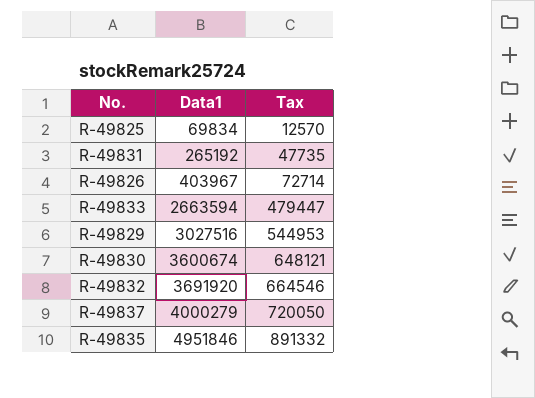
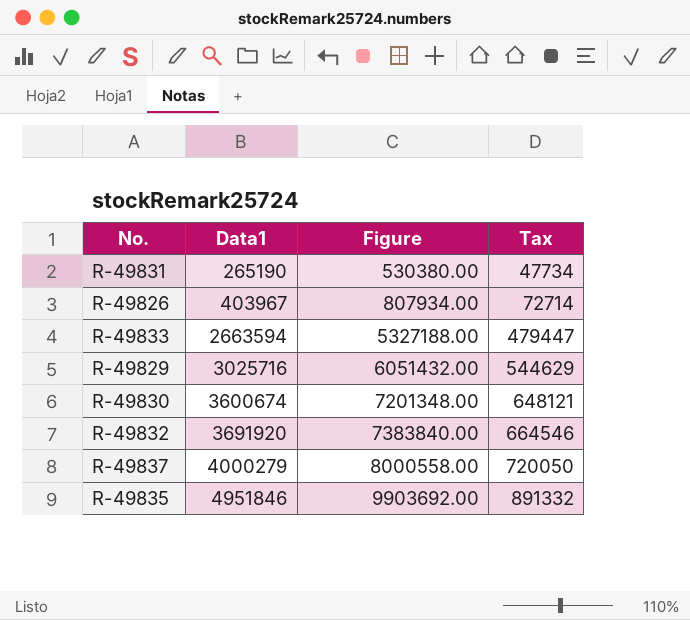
column Figure | formula: none -> [Data1] * 2
row R-49825: 69834 | 12570 -> none
R-49831 | Data1: 265192 -> 265190
R-49831 | Tax: 47735 -> 47734
R-49829 | Data1: 3027516 -> 3025716
R-49829 | Tax: 544953 -> 544629

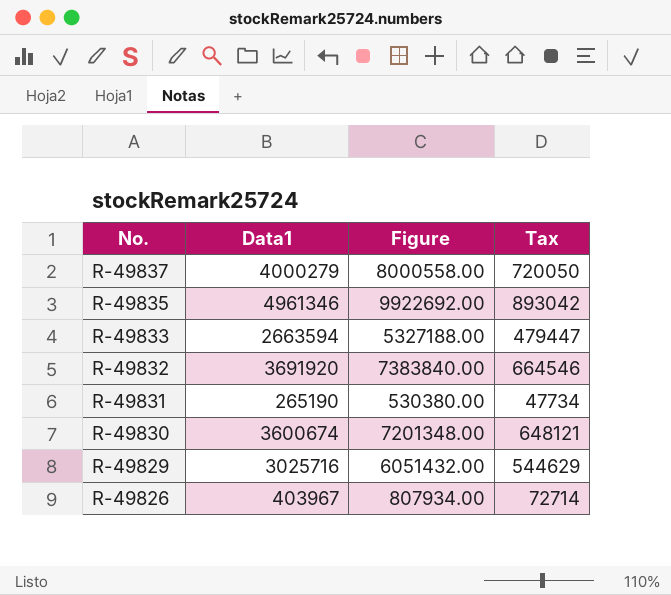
row order: Data1 ascending -> No. descending
R-49835 | Data1: 4951846 -> 4961346
R-49835 | Figure: 9903692.00 -> 9922692.00
R-49835 | Tax: 891332 -> 893042

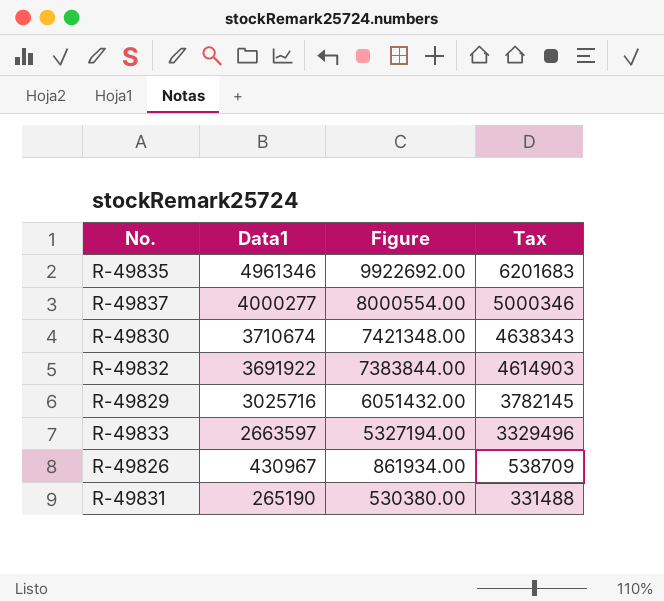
row order: No. descending -> Data1 descending
column Tax | formula: [Data1] * 0.18 -> [Data1] * 1.25
R-49837 | Data1: 4000279 -> 4000277
R-49837 | Figure: 8000558.00 -> 8000554.00
R-49830 | Data1: 3600674 -> 3710674
R-49830 | Figure: 7201348.00 -> 7421348.00
R-49832 | Data1: 3691920 -> 3691922
R-49832 | Figure: 7383840.00 -> 7383844.00
R-49833 | Data1: 2663594 -> 2663597
R-49833 | Figure: 5327188.00 -> 5327194.00
R-49826 | Data1: 403967 -> 430967
R-49826 | Figure: 807934.00 -> 861934.00

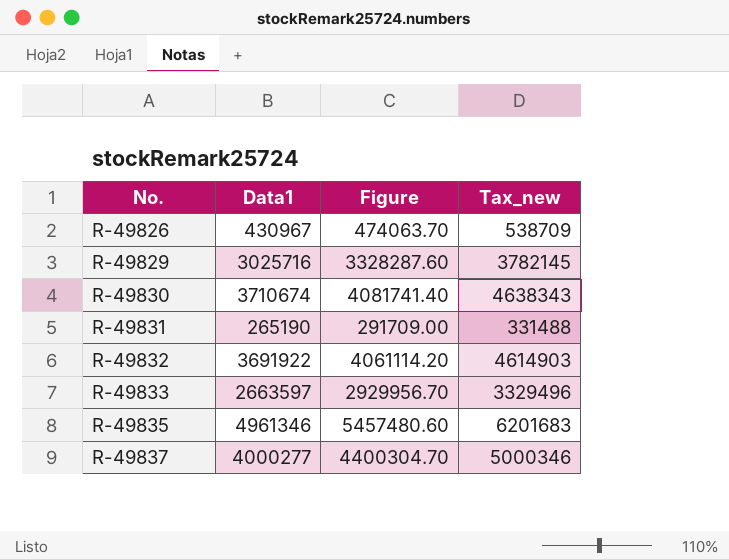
row order: Data1 descending -> No. ascending
column Figure | formula: [Data1] * 2 -> [Data1] * 1.1
column name: Tax -> Tax_new

